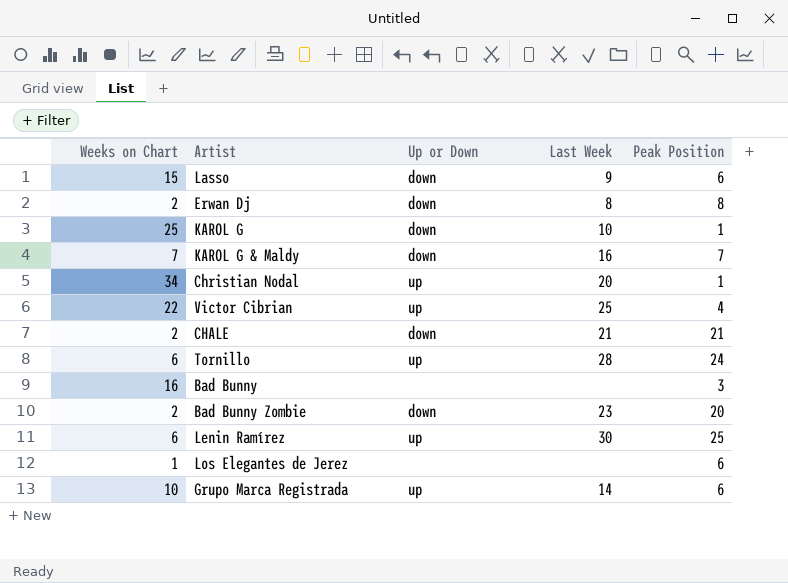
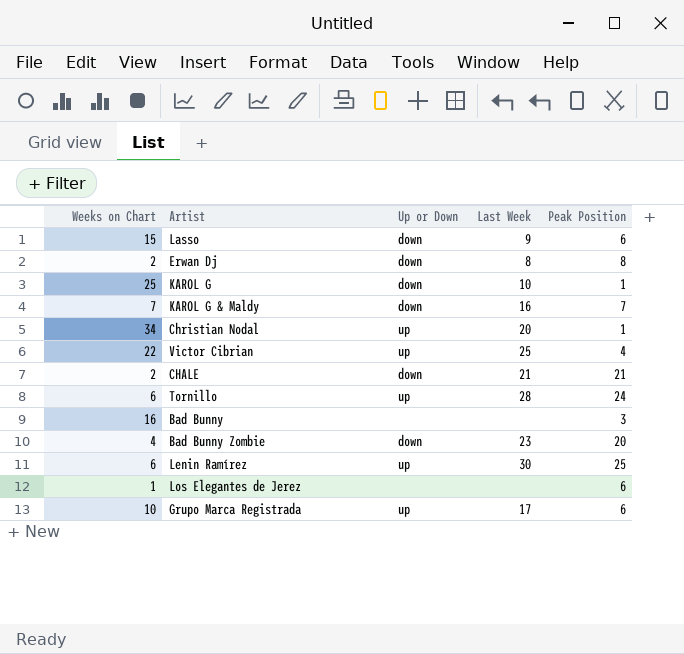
Bad Bunny Zombie | Weeks on Chart: 2 -> 4
Grupo Marca Registrada | Last Week: 14 -> 17

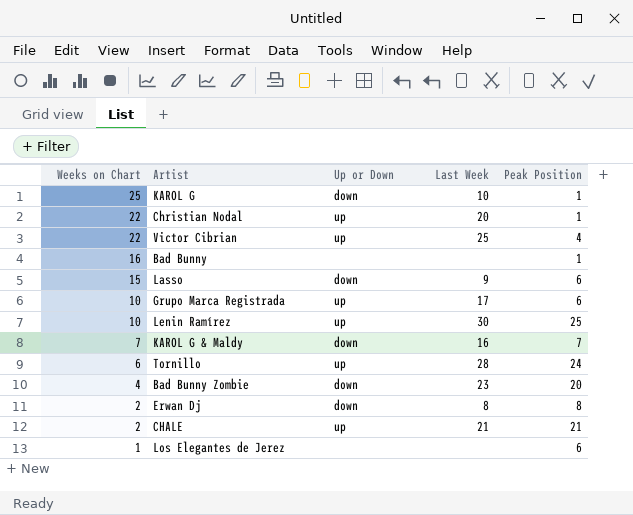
row order: none -> Weeks on Chart descending
Christian Nodal | Weeks on Chart: 34 -> 22
Bad Bunny | Peak Position: 3 -> 1
Lenin Ramírez | Weeks on Chart: 6 -> 10
CHALE | Up or Down: down -> up

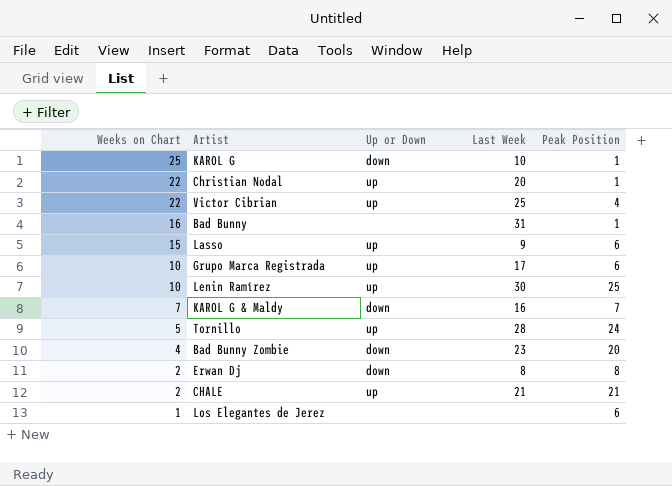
Bad Bunny | Last Week: none -> 31
Lasso | Up or Down: down -> up
Tornillo | Weeks on Chart: 6 -> 5

